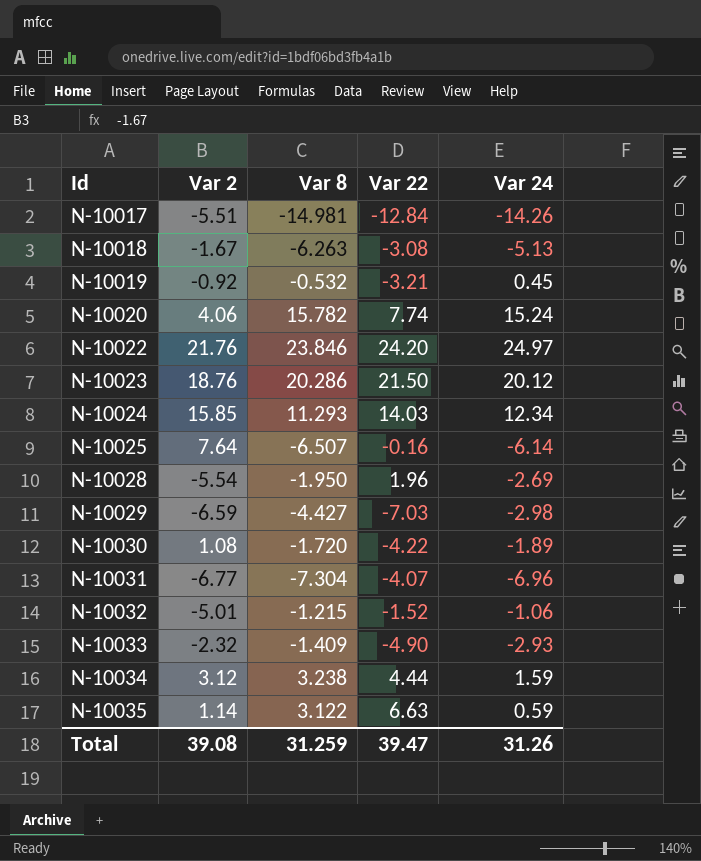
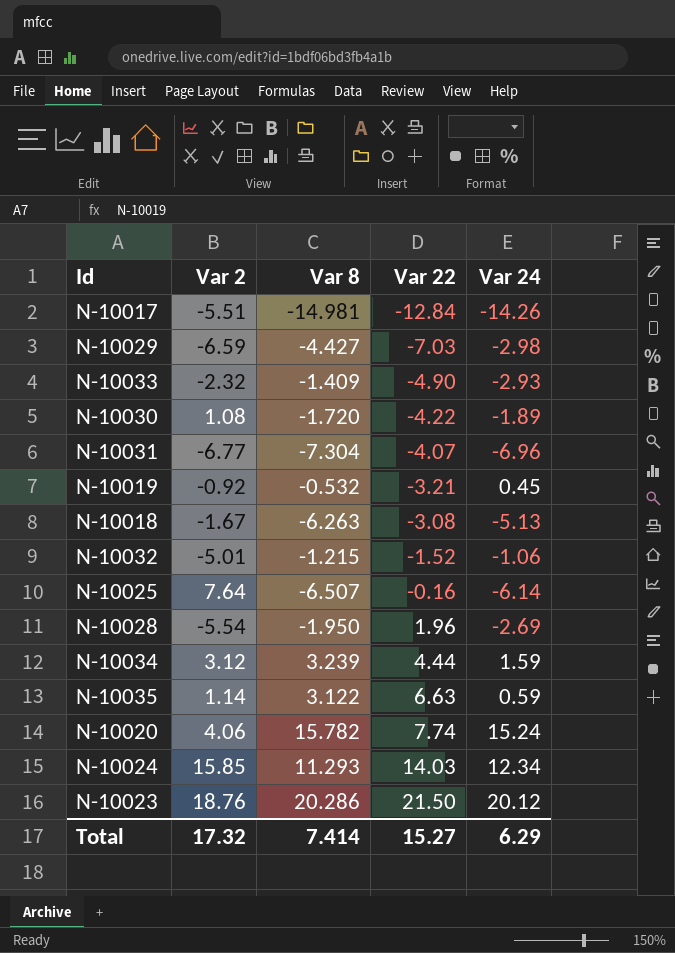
row order: Id ascending -> Var 22 ascending
row N-10022: 21.76 | 23.846 | 24.20 | 24.97 -> none
N-10034 | Var 8: 3.238 -> 3.239
Total | Var 2: 39.08 -> 17.32
Total | Var 8: 31.259 -> 7.414
Total | Var 22: 39.47 -> 15.27
Total | Var 24: 31.26 -> 6.29

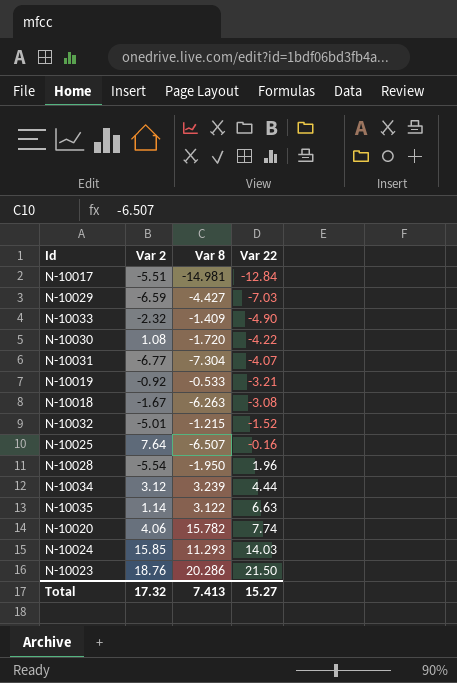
column Var 24 | position: 5 -> none
N-10019 | Var 8: -0.532 -> -0.533
Total | Var 8: 7.414 -> 7.413

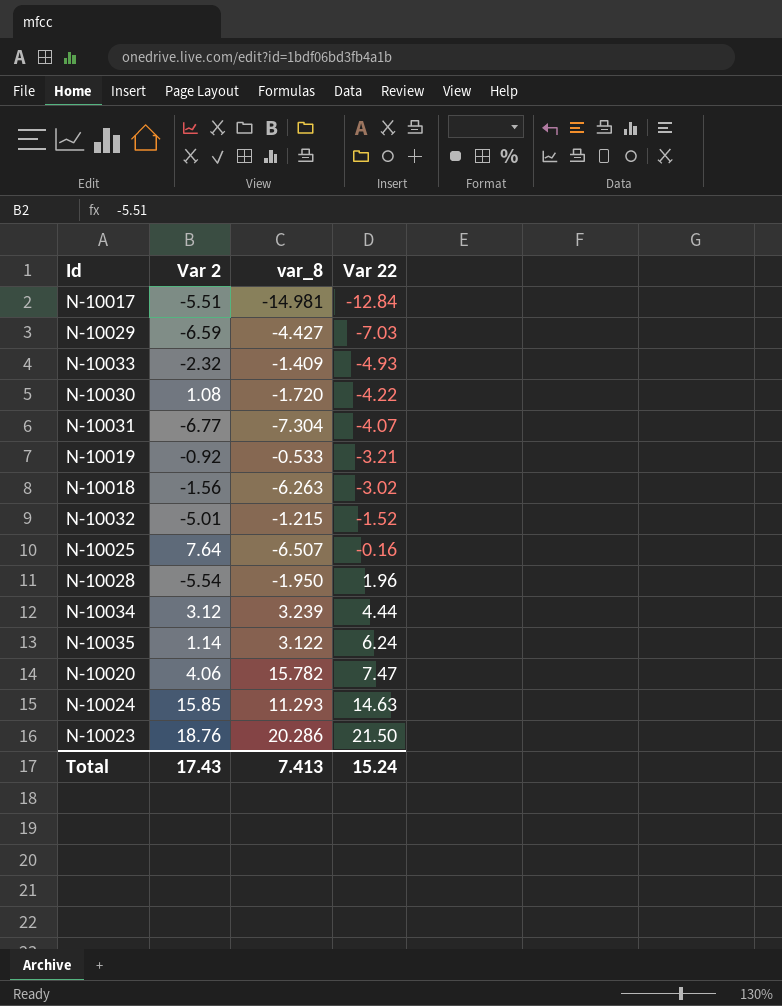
column name: Var 8 -> var_8
N-10033 | Var 22: -4.90 -> -4.93
N-10018 | Var 2: -1.67 -> -1.56
N-10018 | Var 22: -3.08 -> -3.02
N-10035 | Var 22: 6.63 -> 6.24
N-10020 | Var 22: 7.74 -> 7.47
N-10024 | Var 22: 14.03 -> 14.63
Total | Var 2: 17.32 -> 17.43
Total | Var 22: 15.27 -> 15.24

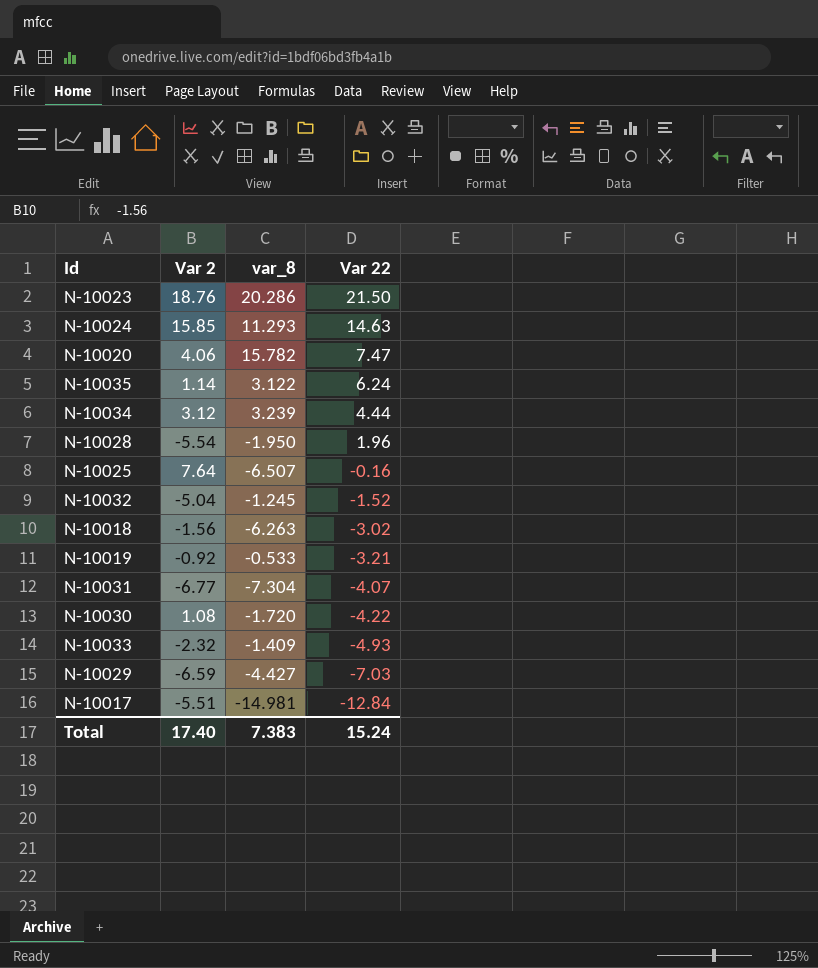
row order: Var 22 ascending -> Var 22 descending
N-10032 | Var 2: -5.01 -> -5.04
N-10032 | var_8: -1.215 -> -1.245
Total | Var 2: 17.43 -> 17.40
Total | var_8: 7.413 -> 7.383

